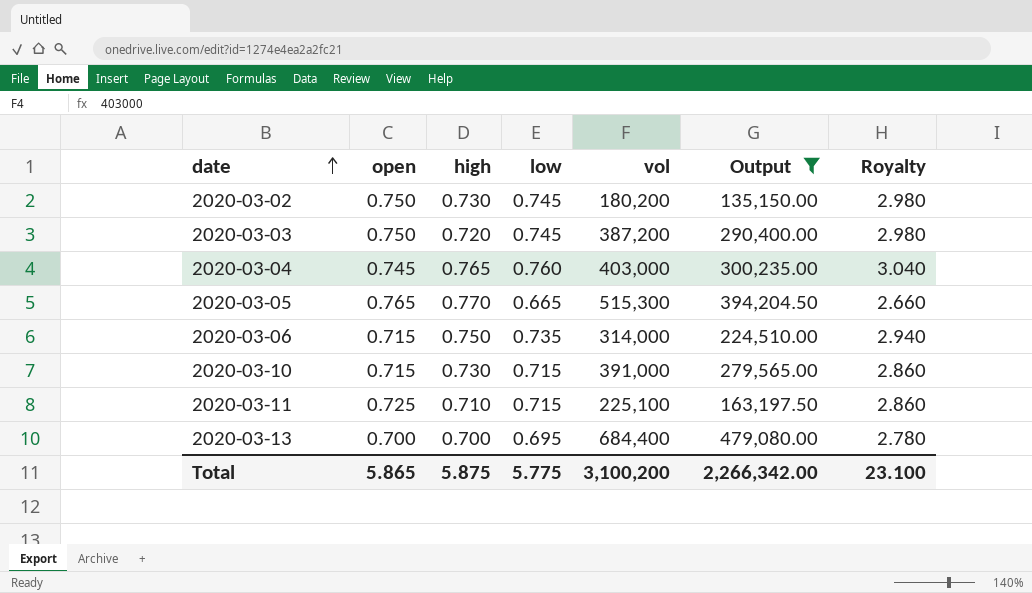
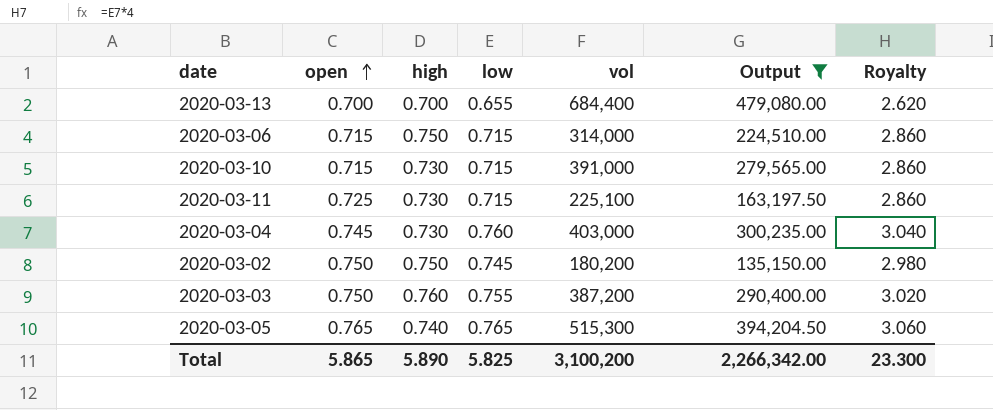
row order: date ascending -> open ascending
2020-03-13 | low: 0.695 -> 0.655
2020-03-13 | Royalty: 2.780 -> 2.620
2020-03-06 | low: 0.735 -> 0.715
2020-03-06 | Royalty: 2.940 -> 2.860
2020-03-11 | high: 0.710 -> 0.730
2020-03-04 | high: 0.765 -> 0.730
2020-03-02 | high: 0.730 -> 0.750
2020-03-03 | high: 0.720 -> 0.760
2020-03-03 | low: 0.745 -> 0.755
2020-03-03 | Royalty: 2.980 -> 3.020
2020-03-05 | high: 0.770 -> 0.740
2020-03-05 | low: 0.665 -> 0.765
2020-03-05 | Royalty: 2.660 -> 3.060
Total | high: 5.875 -> 5.890
Total | low: 5.775 -> 5.825
Total | Royalty: 23.100 -> 23.300

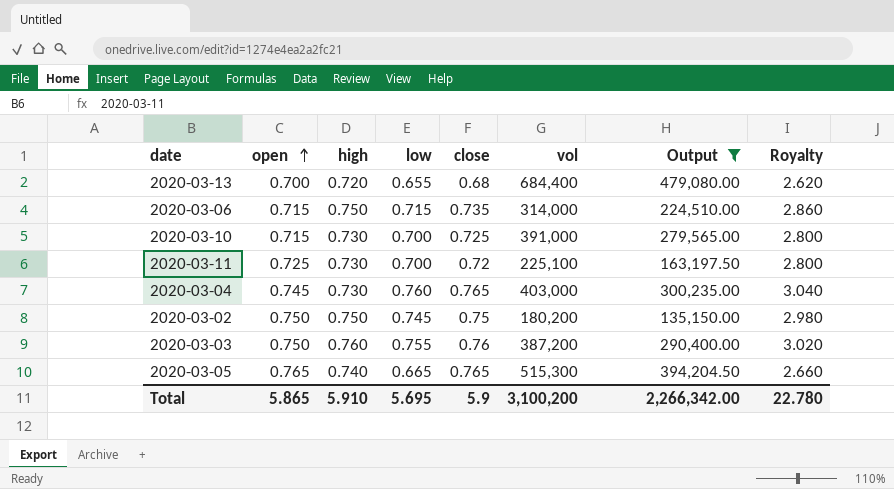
column close | position: none -> 5
2020-03-13 | high: 0.700 -> 0.720
2020-03-10 | low: 0.715 -> 0.700
2020-03-10 | Royalty: 2.860 -> 2.800
2020-03-11 | low: 0.715 -> 0.700
2020-03-11 | Royalty: 2.860 -> 2.800
2020-03-05 | low: 0.765 -> 0.665
2020-03-05 | Royalty: 3.060 -> 2.660
Total | high: 5.890 -> 5.910
Total | low: 5.825 -> 5.695
Total | Royalty: 23.300 -> 22.780

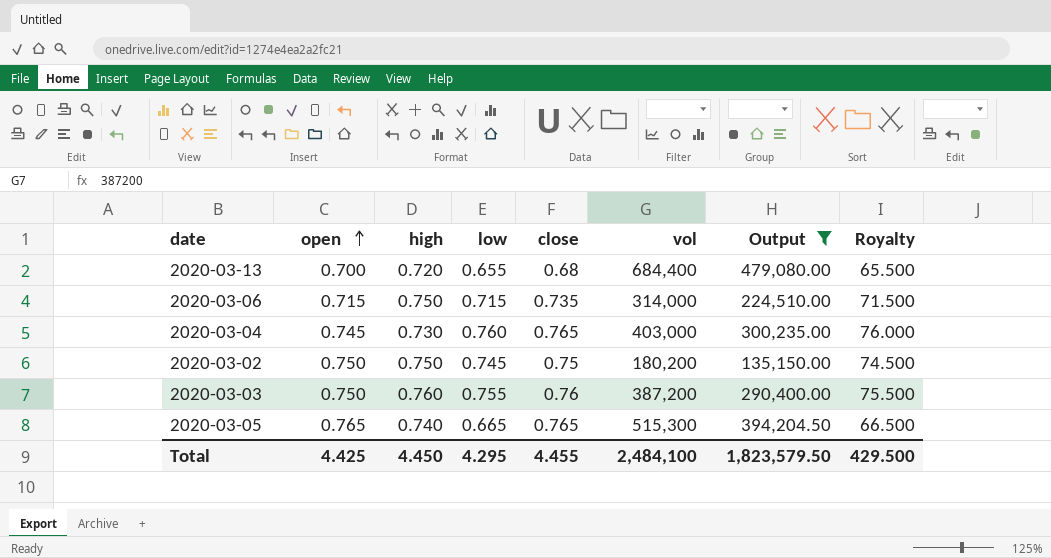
column Royalty | formula: [low] * 4 -> [low] * 100
row 2020-03-10: 0.715 | 0.730 | 0.700 | 0.725 | 391,000 | 279,565.00 | 2.800 -> none
row 2020-03-11: 0.725 | 0.730 | 0.700 | 0.72 | 225,100 | 163,197.50 | 2.800 -> none
Total | open: 5.865 -> 4.425
Total | high: 5.910 -> 4.450
Total | low: 5.695 -> 4.295
Total | close: 5.9 -> 4.455
Total | vol: 3,100,200 -> 2,484,100
Total | Output: 2,266,342.00 -> 1,823,579.50
Total | Royalty: 22.780 -> 429.500

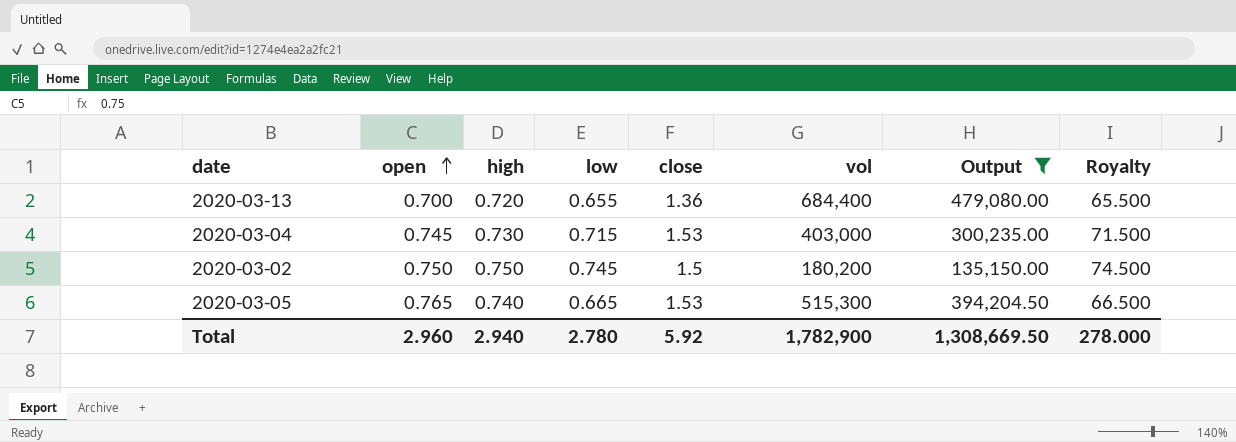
row 2020-03-06: 0.715 | 0.750 | 0.715 | 0.735 | 314,000 | 224,510.00 | 71.500 -> none
row 2020-03-03: 0.750 | 0.760 | 0.755 | 0.76 | 387,200 | 290,400.00 | 75.500 -> none
2020-03-13 | close: 0.68 -> 1.36
2020-03-04 | low: 0.760 -> 0.715
2020-03-04 | close: 0.765 -> 1.53
2020-03-04 | Royalty: 76.000 -> 71.500
2020-03-02 | close: 0.75 -> 1.5
2020-03-05 | close: 0.765 -> 1.53
Total | open: 4.425 -> 2.960
Total | high: 4.450 -> 2.940
Total | low: 4.295 -> 2.780
Total | close: 4.455 -> 5.92
Total | vol: 2,484,100 -> 1,782,900
Total | Output: 1,823,579.50 -> 1,308,669.50
Total | Royalty: 429.500 -> 278.000

